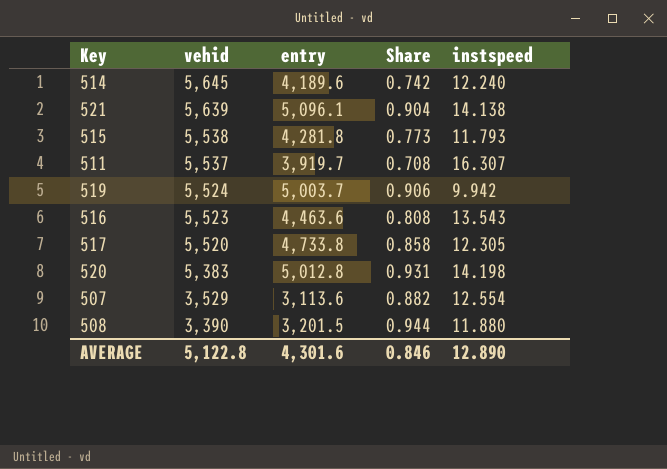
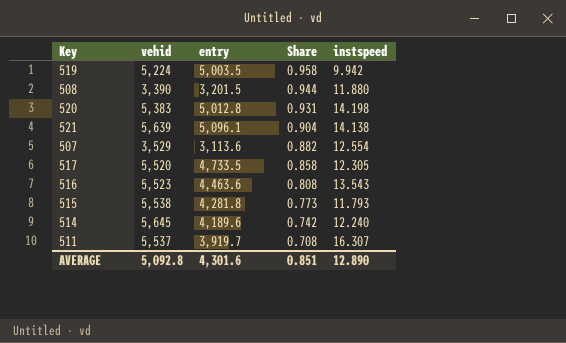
row order: vehid descending -> Share descending
519 | vehid: 5,524 -> 5,224
519 | entry: 5,003.7 -> 5,003.5
519 | Share: 0.906 -> 0.958
517 | entry: 4,733.8 -> 4,733.5
AVERAGE | vehid: 5,122.8 -> 5,092.8
AVERAGE | Share: 0.846 -> 0.851

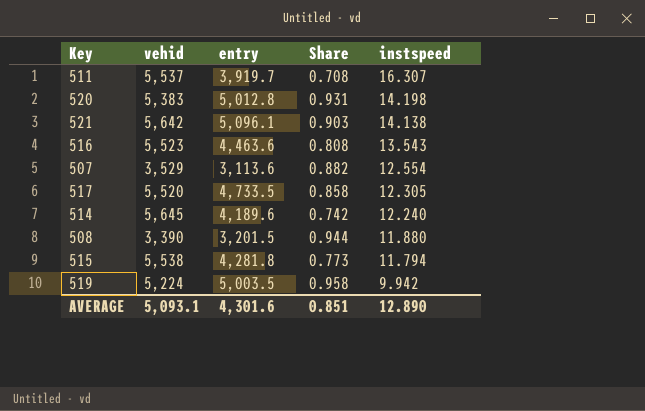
row order: Share descending -> instspeed descending
521 | vehid: 5,639 -> 5,642
521 | Share: 0.904 -> 0.903
515 | instspeed: 11.793 -> 11.794
AVERAGE | vehid: 5,092.8 -> 5,093.1

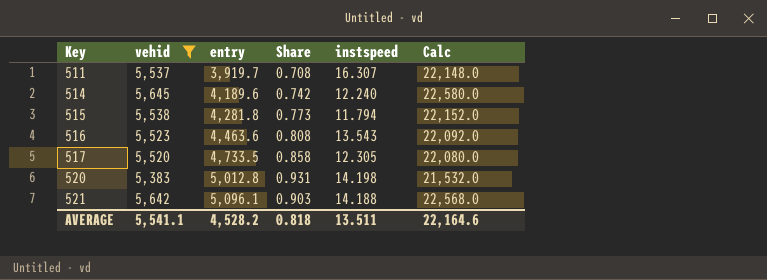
filter: none -> vehid >= 5,383
row order: instspeed descending -> Key ascending
column Calc | formula: none -> [vehid] * 4
521 | instspeed: 14.138 -> 14.188
AVERAGE | vehid: 5,093.1 -> 5,541.1
AVERAGE | entry: 4,301.6 -> 4,528.2
AVERAGE | Share: 0.851 -> 0.818
AVERAGE | instspeed: 12.890 -> 13.511

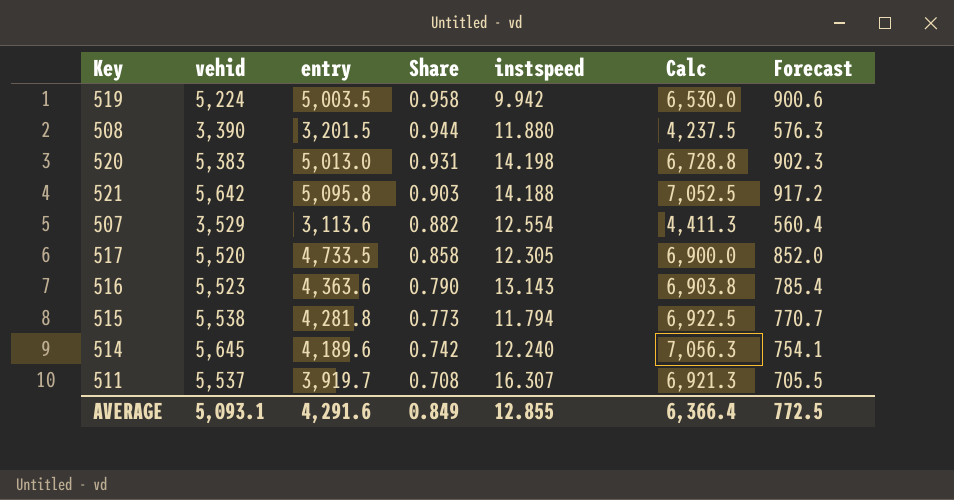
filter: vehid >= 5,383 -> none
row order: Key ascending -> Share descending
column Calc | formula: [vehid] * 4 -> [vehid] * 1.25
column Forecast | formula: none -> [entry] * 0.18
520 | entry: 5,012.8 -> 5,013.0
521 | entry: 5,096.1 -> 5,095.8
516 | entry: 4,463.6 -> 4,363.6
516 | Share: 0.808 -> 0.790
516 | instspeed: 13.543 -> 13.143
AVERAGE | vehid: 5,541.1 -> 5,093.1
AVERAGE | entry: 4,528.2 -> 4,291.6
AVERAGE | Share: 0.818 -> 0.849
AVERAGE | instspeed: 13.511 -> 12.855
AVERAGE | Calc: 22,164.6 -> 6,366.4

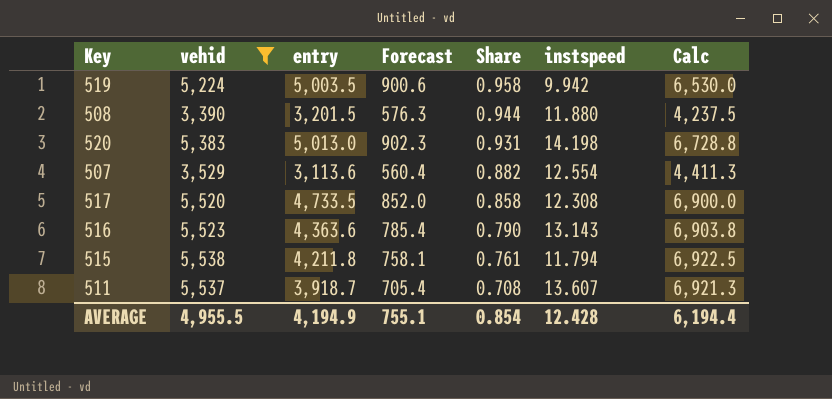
filter: none -> vehid <= 5,538
column Forecast | position: 7 -> 4
517 | instspeed: 12.305 -> 12.308
515 | entry: 4,281.8 -> 4,211.8
515 | Forecast: 770.7 -> 758.1
515 | Share: 0.773 -> 0.761
511 | entry: 3,919.7 -> 3,918.7
511 | Forecast: 705.5 -> 705.4
511 | instspeed: 16.307 -> 13.607
AVERAGE | vehid: 5,093.1 -> 4,955.5
AVERAGE | entry: 4,291.6 -> 4,194.9
AVERAGE | Forecast: 772.5 -> 755.1
AVERAGE | Share: 0.849 -> 0.854
AVERAGE | instspeed: 12.855 -> 12.428
AVERAGE | Calc: 6,366.4 -> 6,194.4

